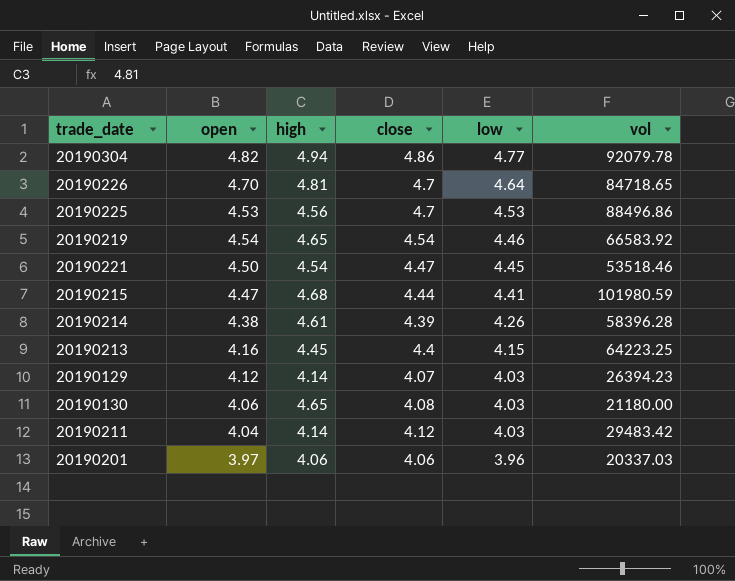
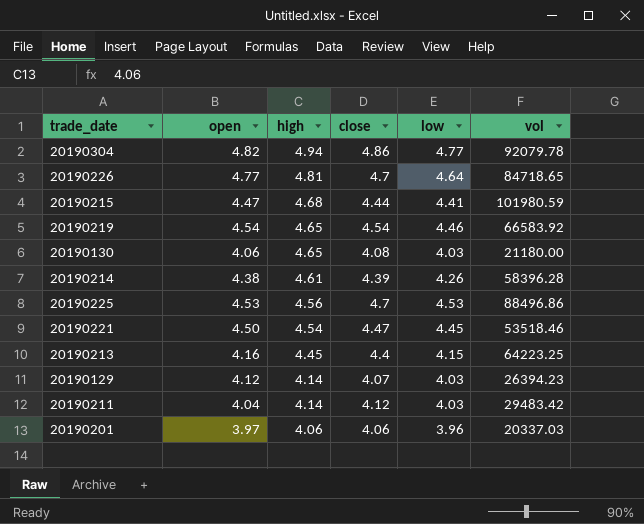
row order: low descending -> high descending
20190226 | open: 4.70 -> 4.77

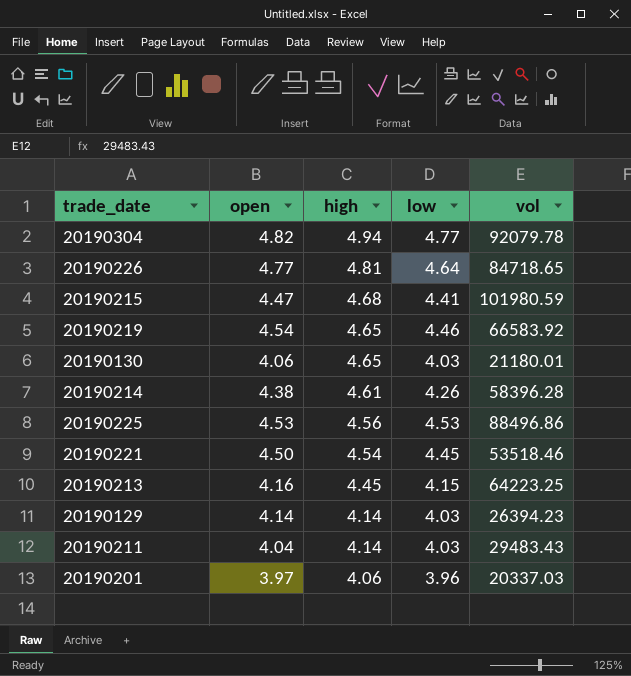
column close | position: 4 -> none
20190130 | vol: 21180.00 -> 21180.01
20190129 | open: 4.12 -> 4.14
20190211 | vol: 29483.42 -> 29483.43

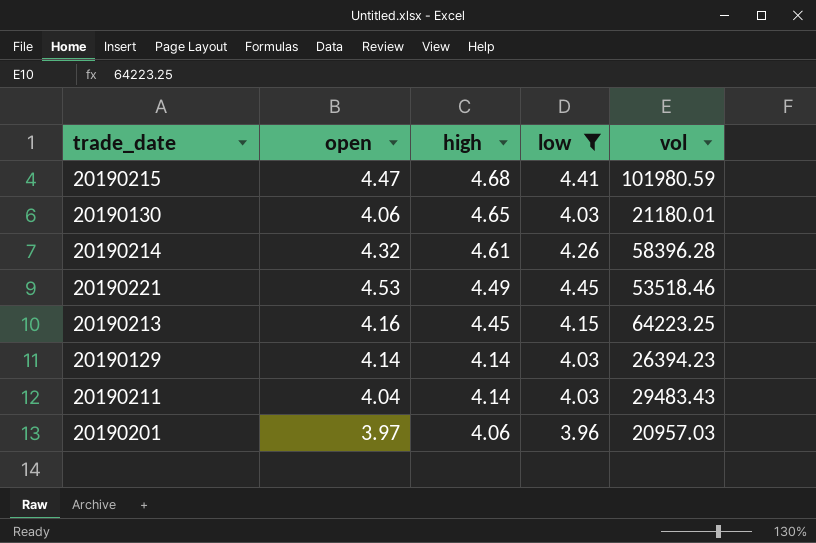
filter: none -> low <= 4.45
20190214 | open: 4.38 -> 4.32
20190221 | open: 4.50 -> 4.53
20190221 | high: 4.54 -> 4.49
20190201 | vol: 20337.03 -> 20957.03

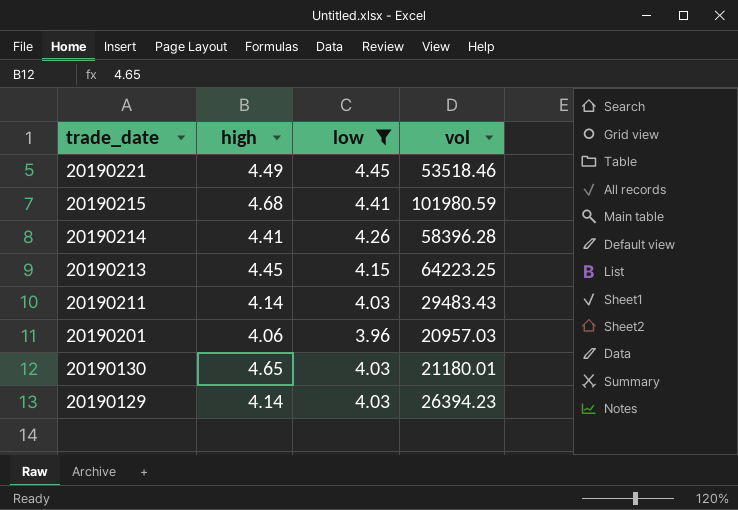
row order: high descending -> trade_date descending
column open | position: 2 -> none
20190214 | high: 4.61 -> 4.41

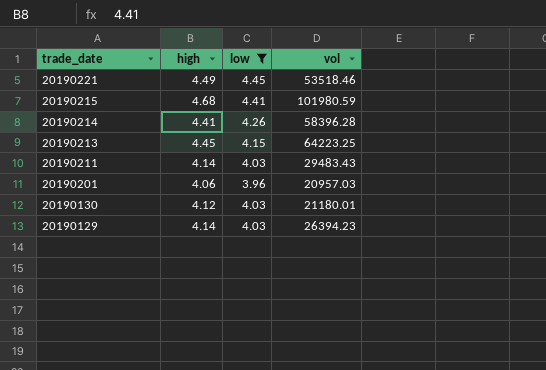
20190130 | high: 4.65 -> 4.12

